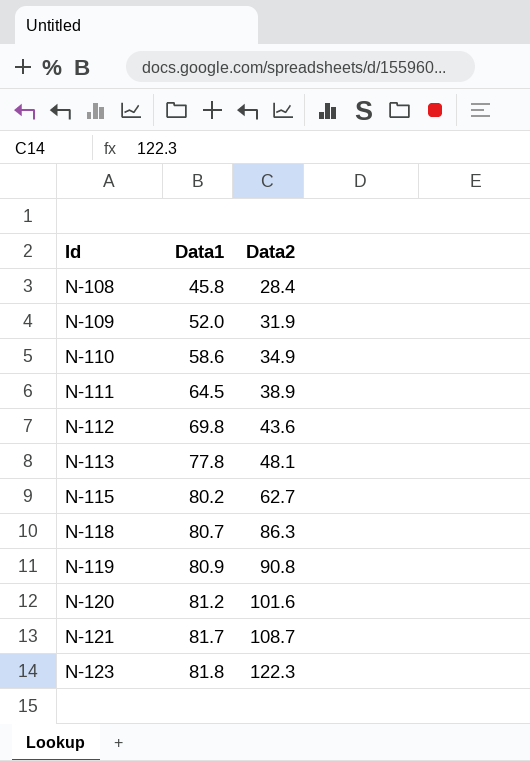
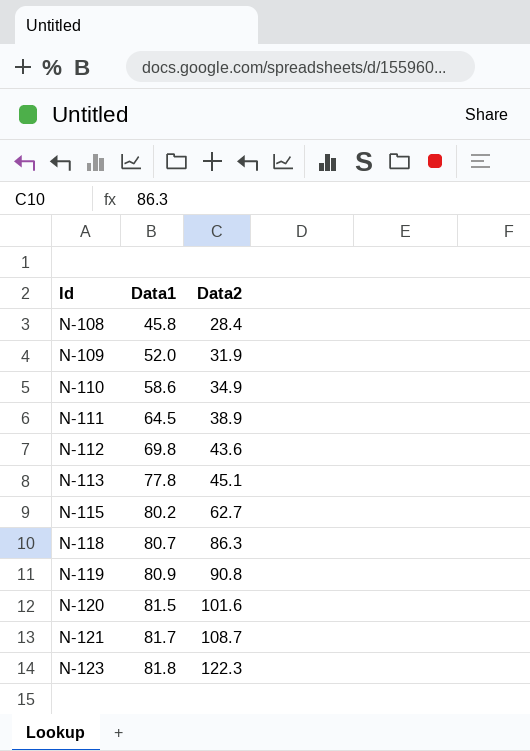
N-113 | Data2: 48.1 -> 45.1
N-120 | Data1: 81.2 -> 81.5

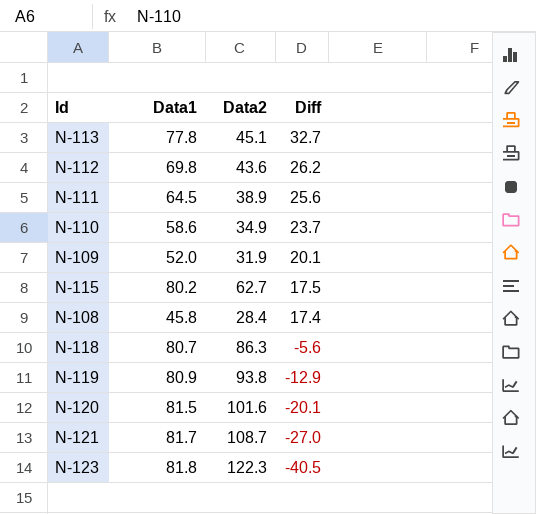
row order: Id ascending -> Diff descending
column Diff | formula: none -> [Data1] - [Data2]
N-119 | Data2: 90.8 -> 93.8

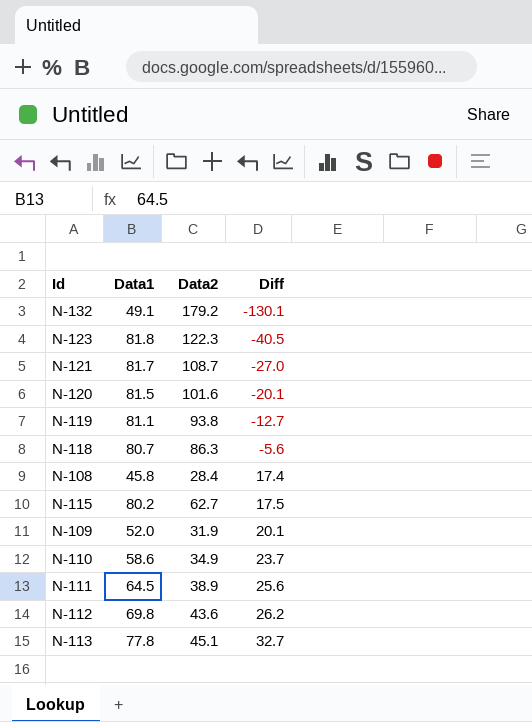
row order: Diff descending -> Diff ascending
row N-132: none -> 49.1 | 179.2 | -130.1
N-119 | Data1: 80.9 -> 81.1
N-119 | Diff: -12.9 -> -12.7

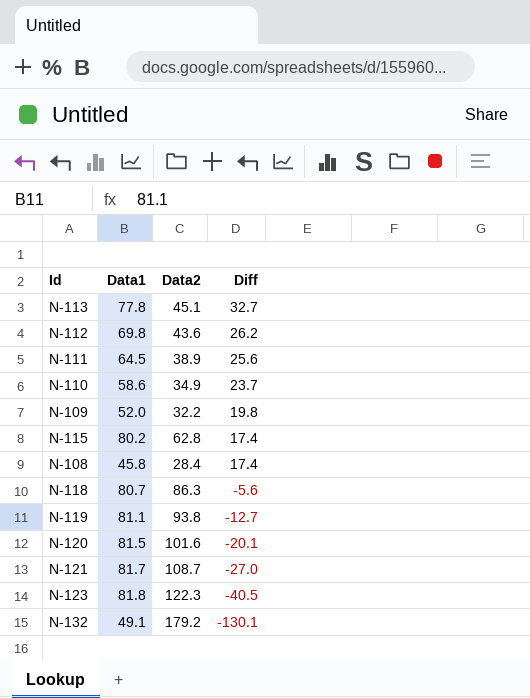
row order: Diff ascending -> Diff descending
N-109 | Data2: 31.9 -> 32.2
N-109 | Diff: 20.1 -> 19.8
N-115 | Data2: 62.7 -> 62.8
N-115 | Diff: 17.5 -> 17.4

